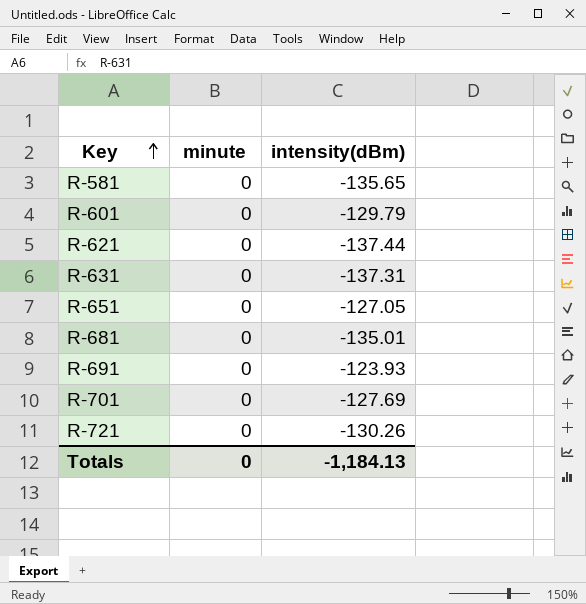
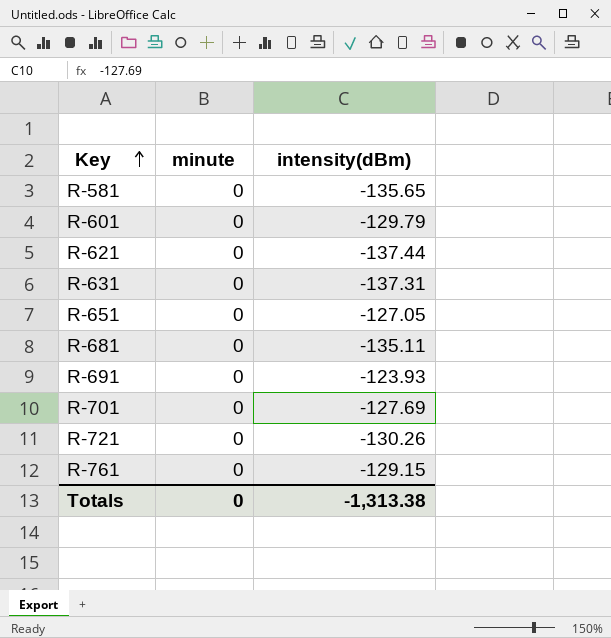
R-681 | intensity(dBm): -135.01 -> -135.11
row R-761: none -> 0 | -129.15
Totals | intensity(dBm): -1,184.13 -> -1,313.38

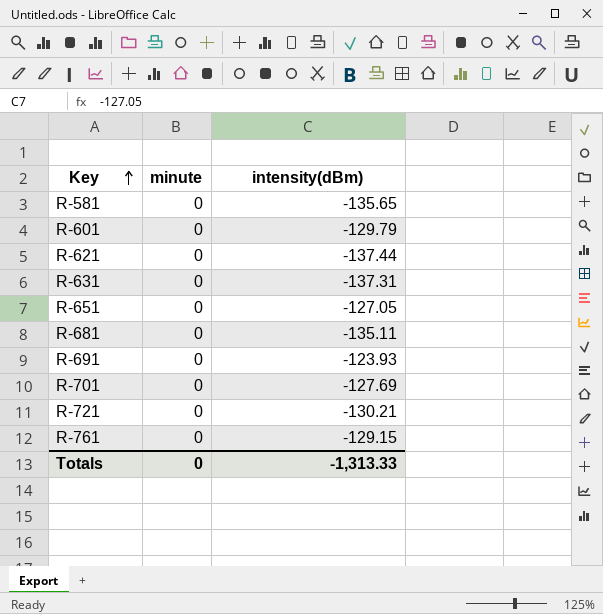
R-721 | intensity(dBm): -130.26 -> -130.21
Totals | intensity(dBm): -1,313.38 -> -1,313.33

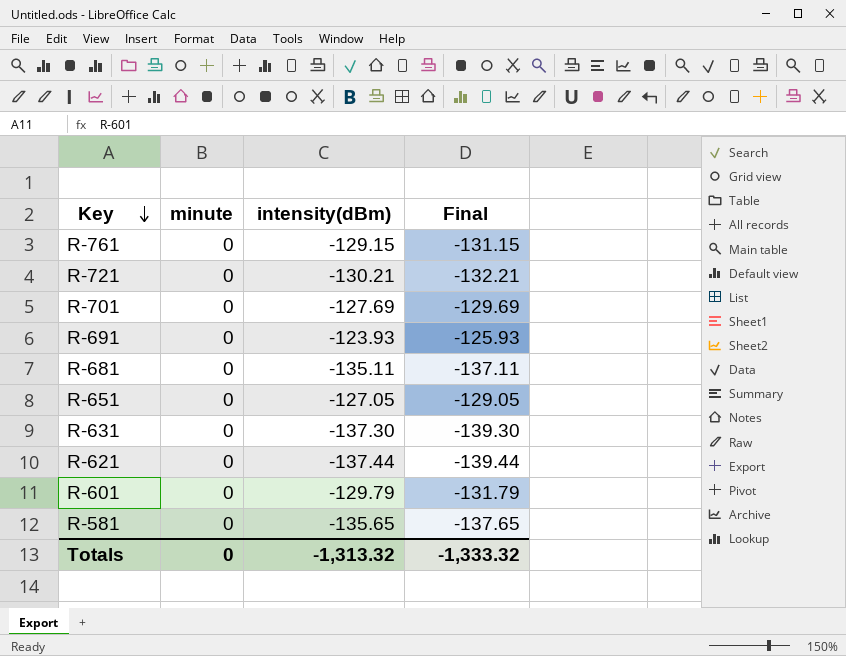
row order: Key ascending -> Key descending
column Final | formula: none -> [intensity(dBm)] - 2
R-631 | intensity(dBm): -137.31 -> -137.30
Totals | intensity(dBm): -1,313.33 -> -1,313.32

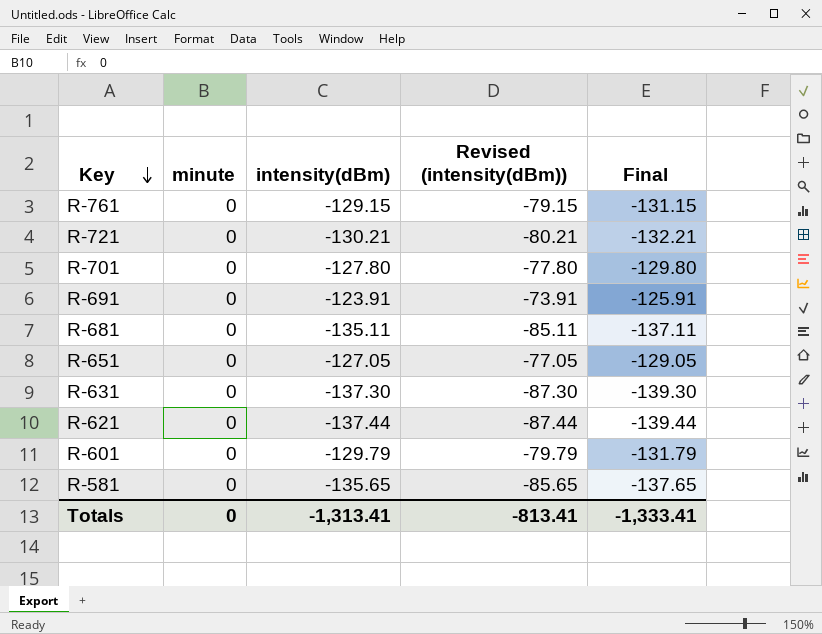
column Revised (intensity(dBm)) | formula: none -> [intensity(dBm)] + 50
R-701 | intensity(dBm): -127.69 -> -127.80
R-701 | Final: -129.69 -> -129.80
R-691 | intensity(dBm): -123.93 -> -123.91
R-691 | Final: -125.93 -> -125.91
Totals | intensity(dBm): -1,313.32 -> -1,313.41
Totals | Final: -1,333.32 -> -1,333.41

